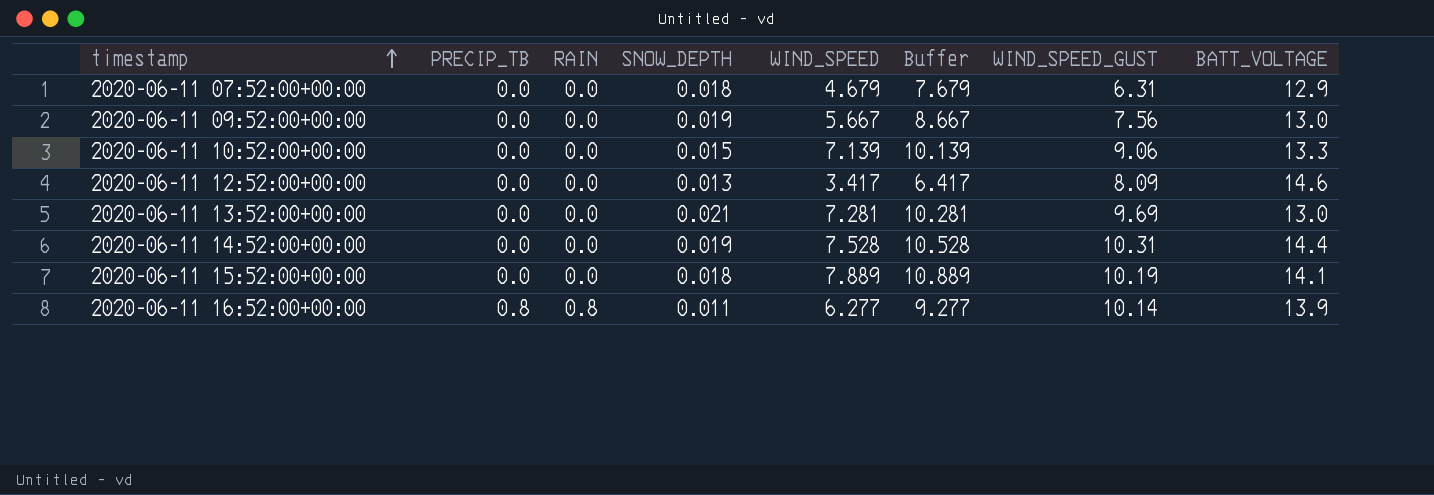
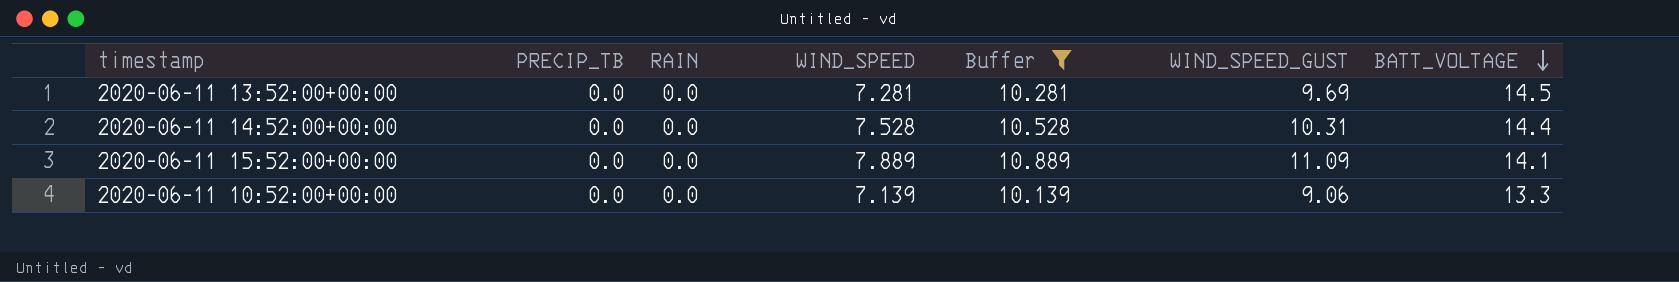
filter: none -> Buffer >= 10.139
row order: timestamp ascending -> BATT_VOLTAGE descending
column SNOW_DEPTH | position: 4 -> none
2020-06-11 13:52:00+00:00 | BATT_VOLTAGE: 13.0 -> 14.5
2020-06-11 15:52:00+00:00 | WIND_SPEED_GUST: 10.19 -> 11.09

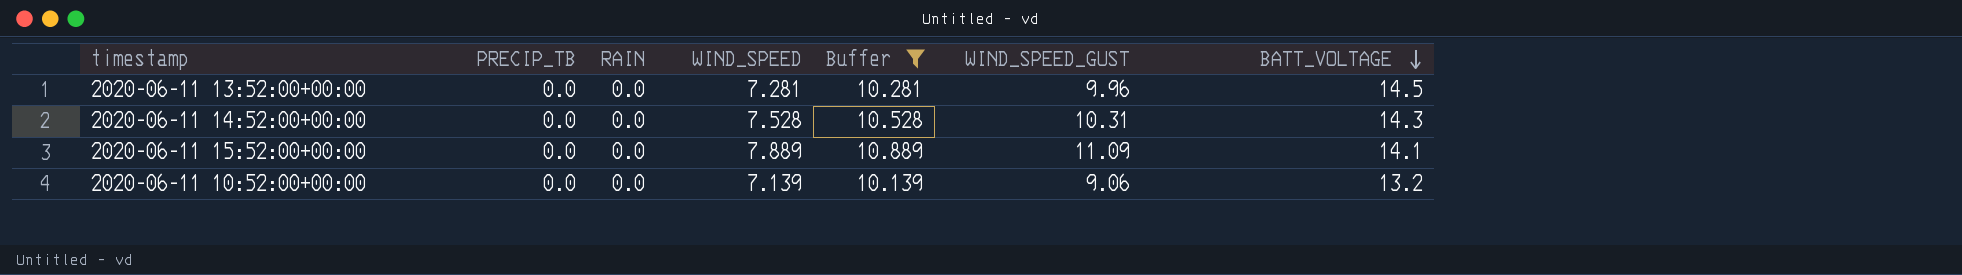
2020-06-11 13:52:00+00:00 | WIND_SPEED_GUST: 9.69 -> 9.96
2020-06-11 14:52:00+00:00 | BATT_VOLTAGE: 14.4 -> 14.3
2020-06-11 10:52:00+00:00 | BATT_VOLTAGE: 13.3 -> 13.2

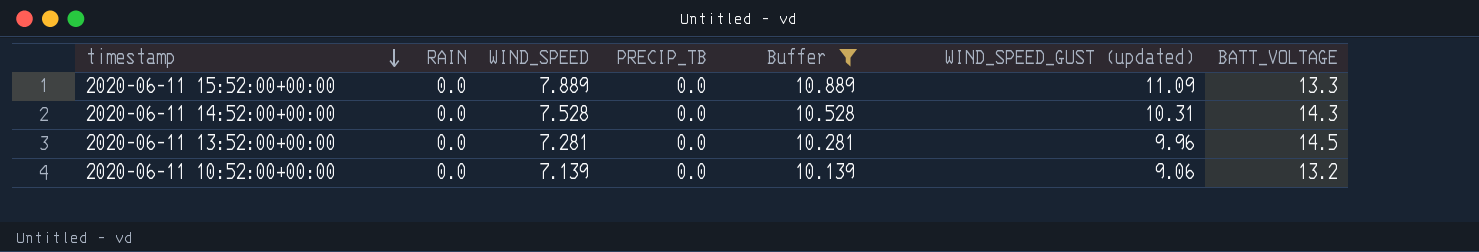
row order: BATT_VOLTAGE descending -> timestamp descending
column PRECIP_TB | position: 2 -> 4
column name: WIND_SPEED_GUST -> WIND_SPEED_GUST (updated)
2020-06-11 15:52:00+00:00 | BATT_VOLTAGE: 14.1 -> 13.3

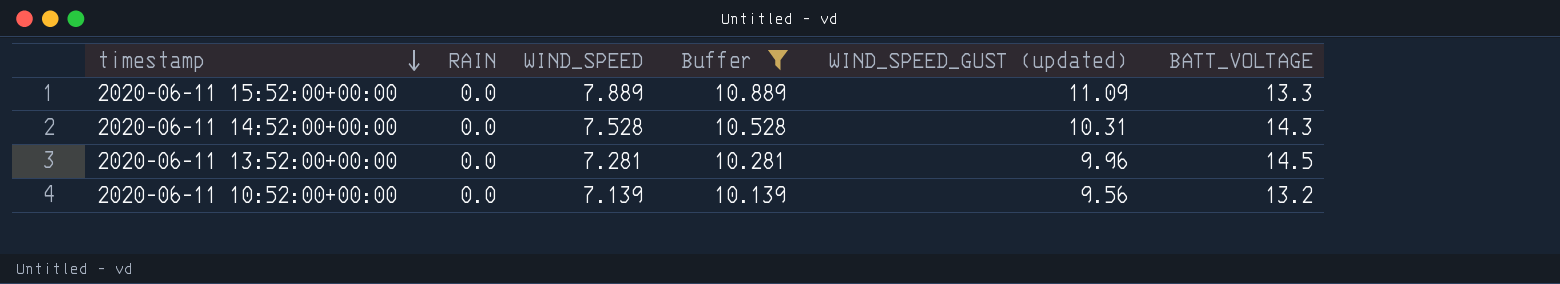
column PRECIP_TB | position: 4 -> none
2020-06-11 10:52:00+00:00 | WIND_SPEED_GUST (updated): 9.06 -> 9.56

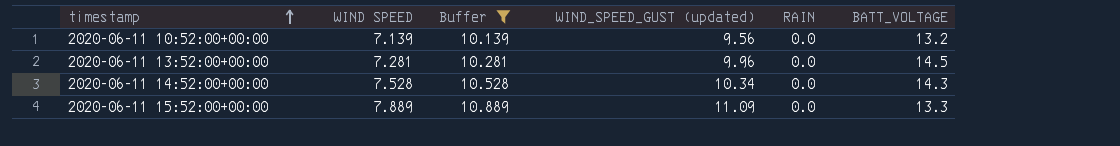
row order: timestamp descending -> timestamp ascending
column name: WIND_SPEED -> WIND SPEED
column RAIN | position: 2 -> 5
2020-06-11 14:52:00+00:00 | WIND_SPEED_GUST (updated): 10.31 -> 10.34

